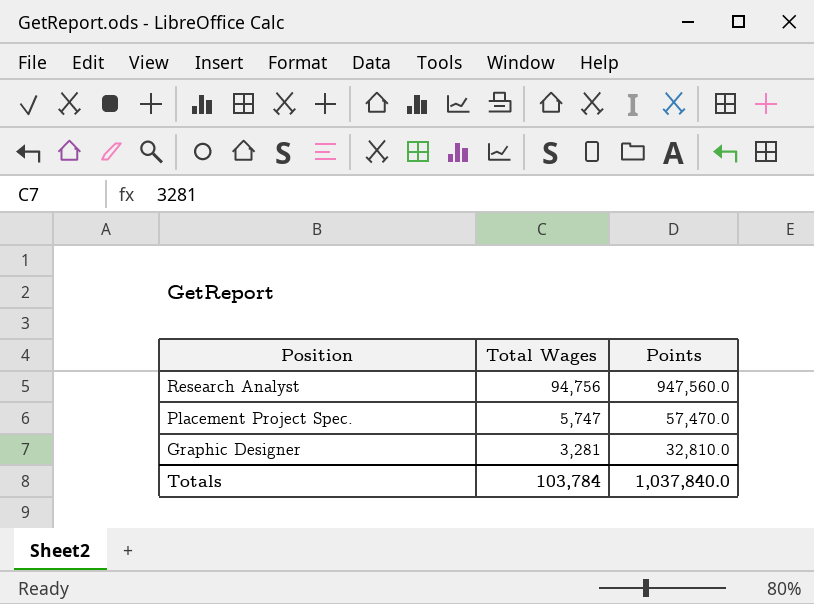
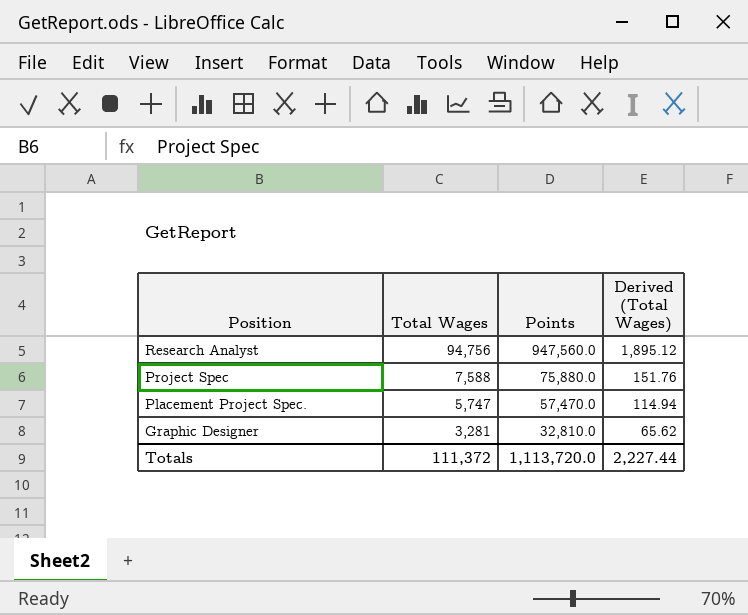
column Derived (Total Wages) | formula: none -> [Total Wages] * 0.02
row Project Spec: none -> 7,588 | 75,880.0 | 151.76
Totals | Total Wages: 103,784 -> 111,372
Totals | Points: 1,037,840.0 -> 1,113,720.0

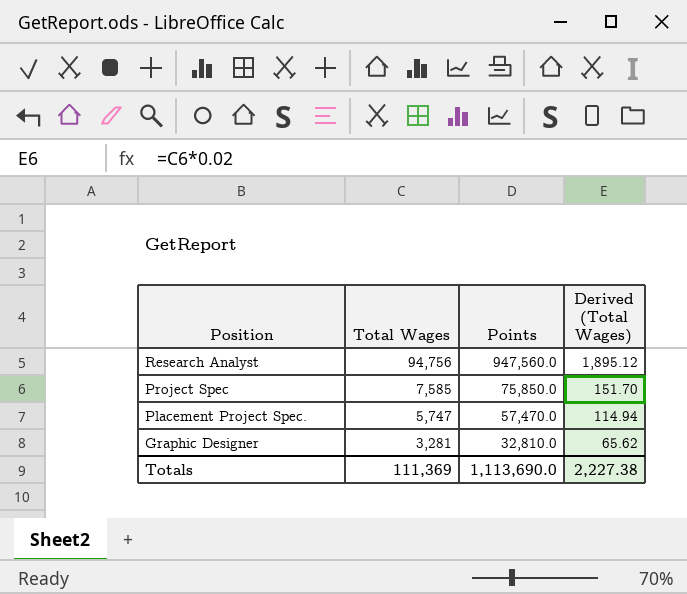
Project Spec | Total Wages: 7,588 -> 7,585
Project Spec | Points: 75,880.0 -> 75,850.0
Project Spec | Derived (Total Wages): 151.76 -> 151.70
Totals | Total Wages: 111,372 -> 111,369
Totals | Points: 1,113,720.0 -> 1,113,690.0
Totals | Derived (Total Wages): 2,227.44 -> 2,227.38

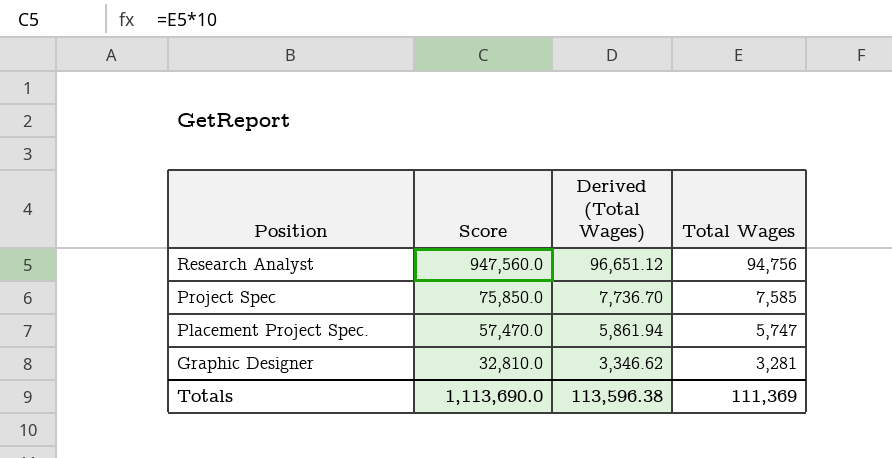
column name: Points -> Score
column Derived (Total Wages) | formula: [Total Wages] * 0.02 -> [Total Wages] * 1.02
column Total Wages | position: 2 -> 4
Totals | Derived (Total Wages): 2,227.38 -> 113,596.38

